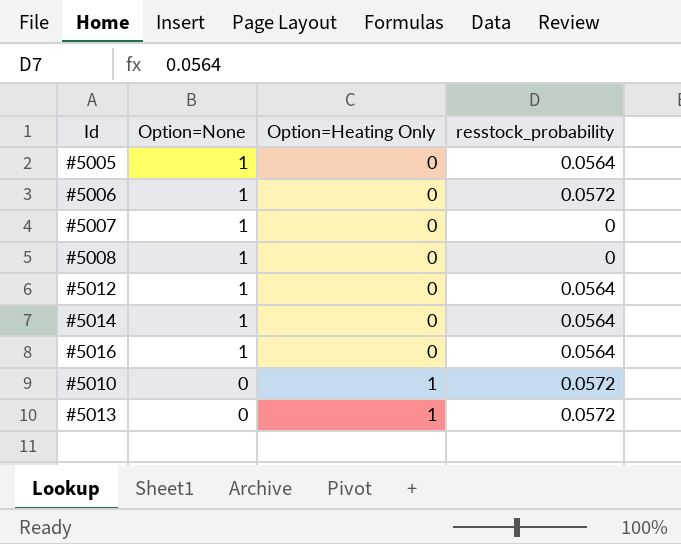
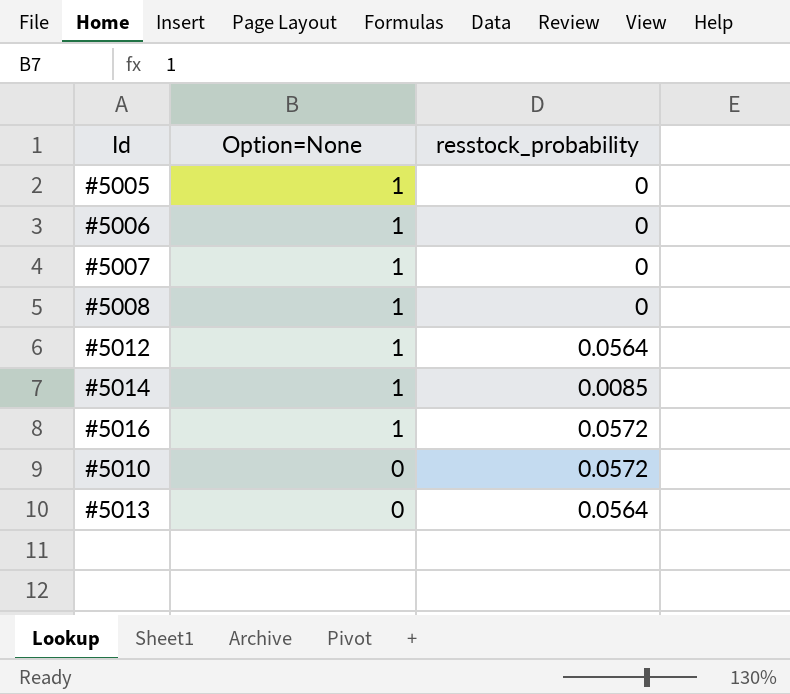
column Option=Heating Only | position: 3 -> none
#5005 | resstock_probability: 0.0564 -> 0
#5006 | resstock_probability: 0.0572 -> 0
#5014 | resstock_probability: 0.0564 -> 0.0085
#5016 | resstock_probability: 0.0564 -> 0.0572
#5013 | resstock_probability: 0.0572 -> 0.0564

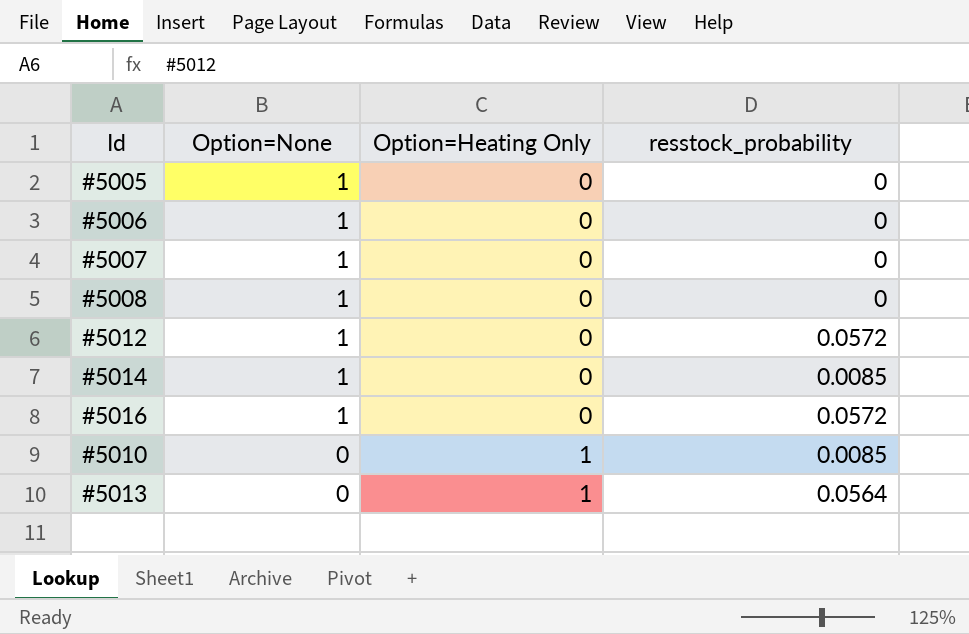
column Option=Heating Only | position: none -> 3
#5012 | resstock_probability: 0.0564 -> 0.0572
#5010 | resstock_probability: 0.0572 -> 0.0085

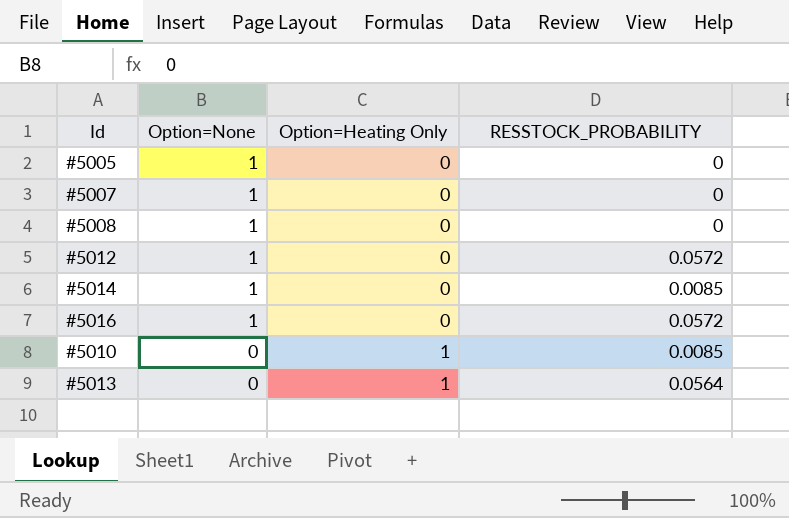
column name: resstock_probability -> RESSTOCK_PROBABILITY
row #5006: 1 | 0 | 0 -> none

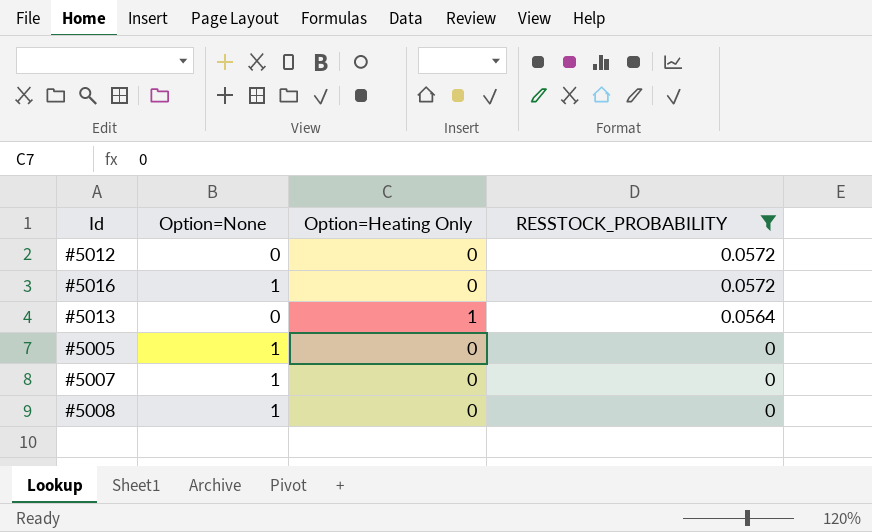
filter: none -> RESSTOCK_PROBABILITY != 0.0085
row order: Option=None descending -> RESSTOCK_PROBABILITY descending
#5012 | Option=None: 1 -> 0

